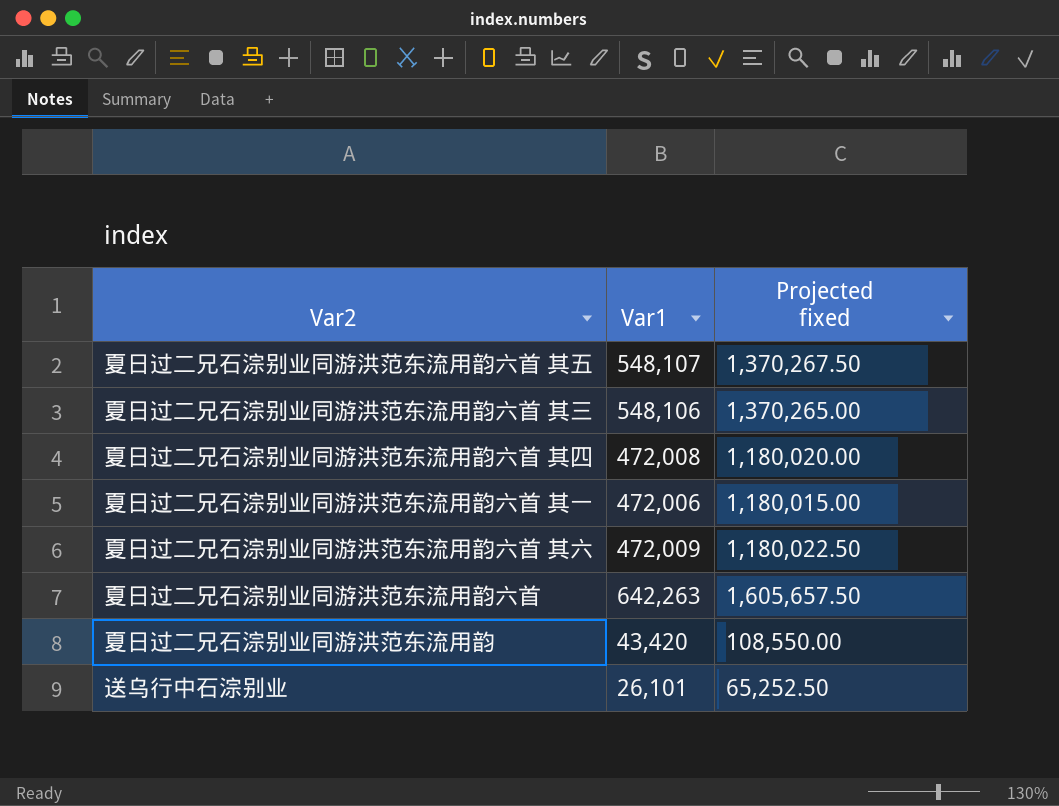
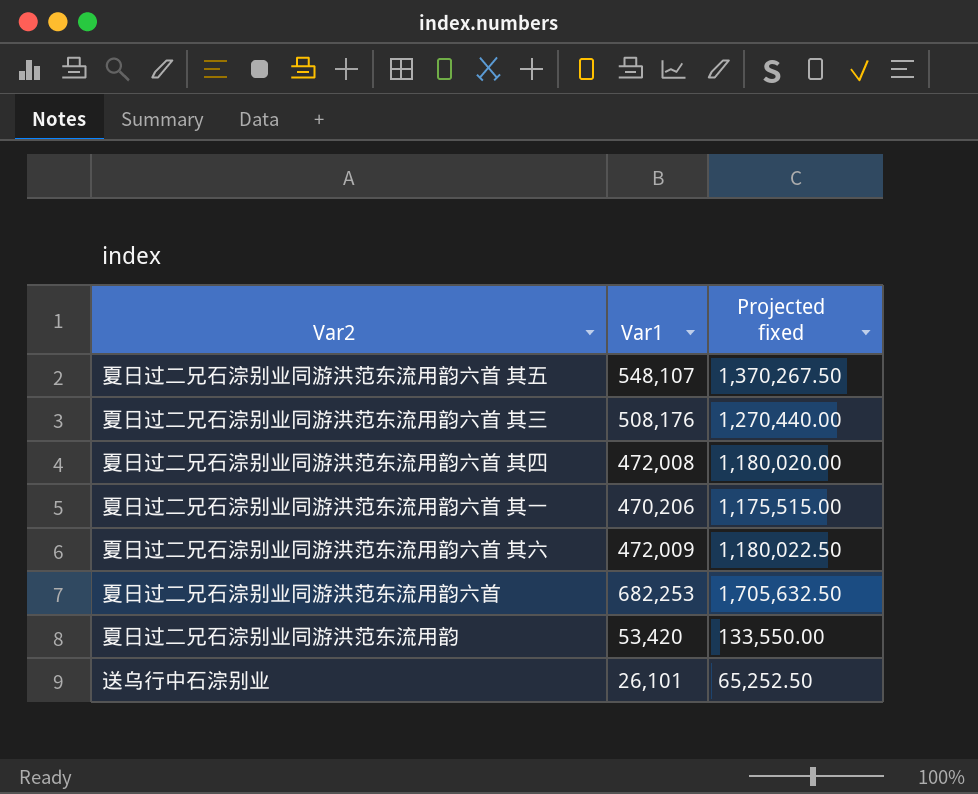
夏日过二兄石淙别业同游洪范东流用韵六首 其三 | Var1: 548,106 -> 508,176
夏日过二兄石淙别业同游洪范东流用韵六首 其三 | Projected fixed: 1,370,265.00 -> 1,270,440.00
夏日过二兄石淙别业同游洪范东流用韵六首 其一 | Var1: 472,006 -> 470,206
夏日过二兄石淙别业同游洪范东流用韵六首 其一 | Projected fixed: 1,180,015.00 -> 1,175,515.00
夏日过二兄石淙别业同游洪范东流用韵六首 | Var1: 642,263 -> 682,253
夏日过二兄石淙别业同游洪范东流用韵六首 | Projected fixed: 1,605,657.50 -> 1,705,632.50
夏日过二兄石淙别业同游洪范东流用韵 | Var1: 43,420 -> 53,420
夏日过二兄石淙别业同游洪范东流用韵 | Projected fixed: 108,550.00 -> 133,550.00

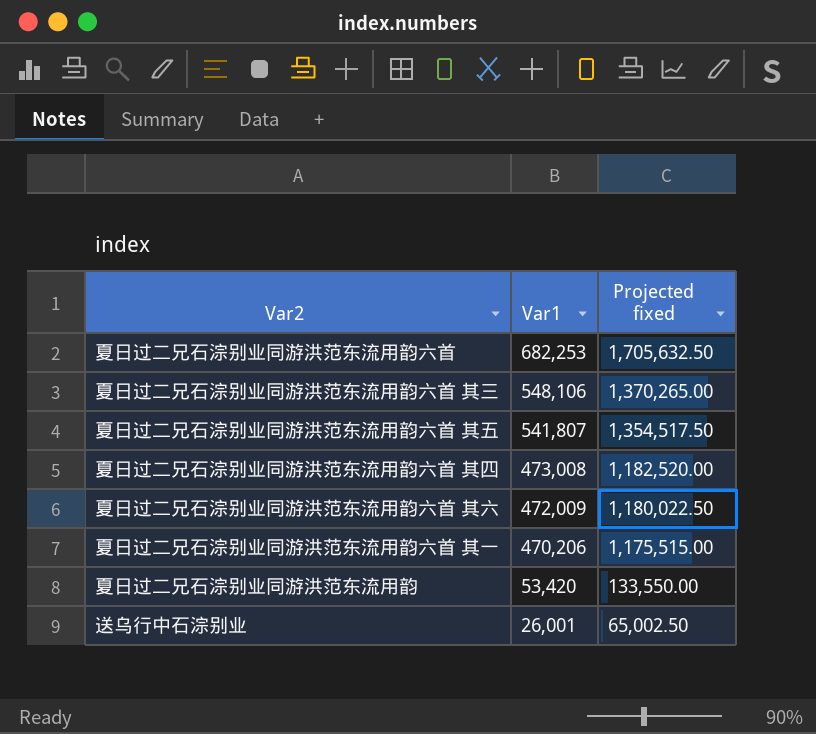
row order: none -> Var1 descending
夏日过二兄石淙别业同游洪范东流用韵六首 其三 | Var1: 508,176 -> 548,106
夏日过二兄石淙别业同游洪范东流用韵六首 其三 | Projected fixed: 1,270,440.00 -> 1,370,265.00
夏日过二兄石淙别业同游洪范东流用韵六首 其五 | Var1: 548,107 -> 541,807
夏日过二兄石淙别业同游洪范东流用韵六首 其五 | Projected fixed: 1,370,267.50 -> 1,354,517.50
夏日过二兄石淙别业同游洪范东流用韵六首 其四 | Var1: 472,008 -> 473,008
夏日过二兄石淙别业同游洪范东流用韵六首 其四 | Projected fixed: 1,180,020.00 -> 1,182,520.00
送乌行中石淙别业 | Var1: 26,101 -> 26,001
送乌行中石淙别业 | Projected fixed: 65,252.50 -> 65,002.50

